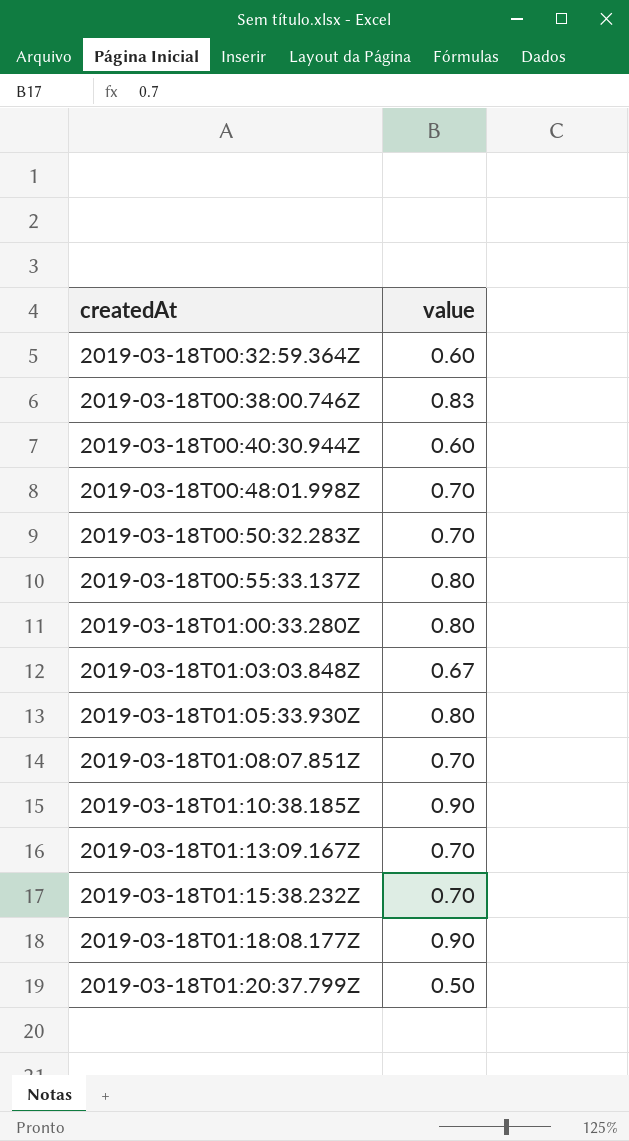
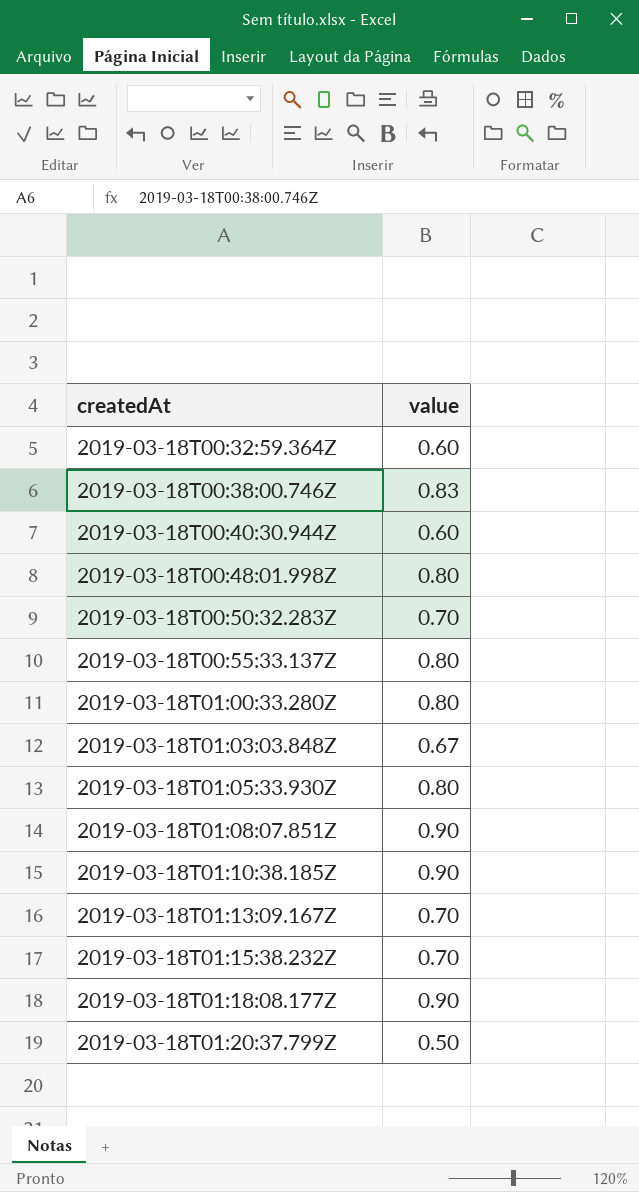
2019-03-18T00:48:01.998Z | value: 0.70 -> 0.80
2019-03-18T01:08:07.851Z | value: 0.70 -> 0.90

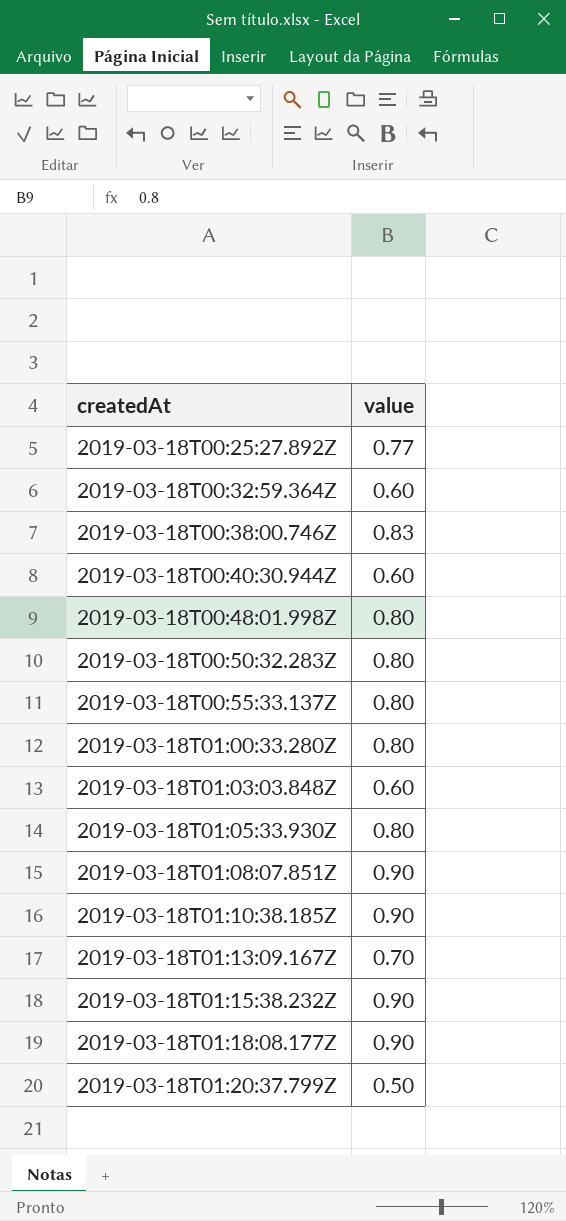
row 2019-03-18T00:25:27.892Z: none -> 0.77
2019-03-18T00:50:32.283Z | value: 0.70 -> 0.80
2019-03-18T01:03:03.848Z | value: 0.67 -> 0.60
2019-03-18T01:15:38.232Z | value: 0.70 -> 0.90

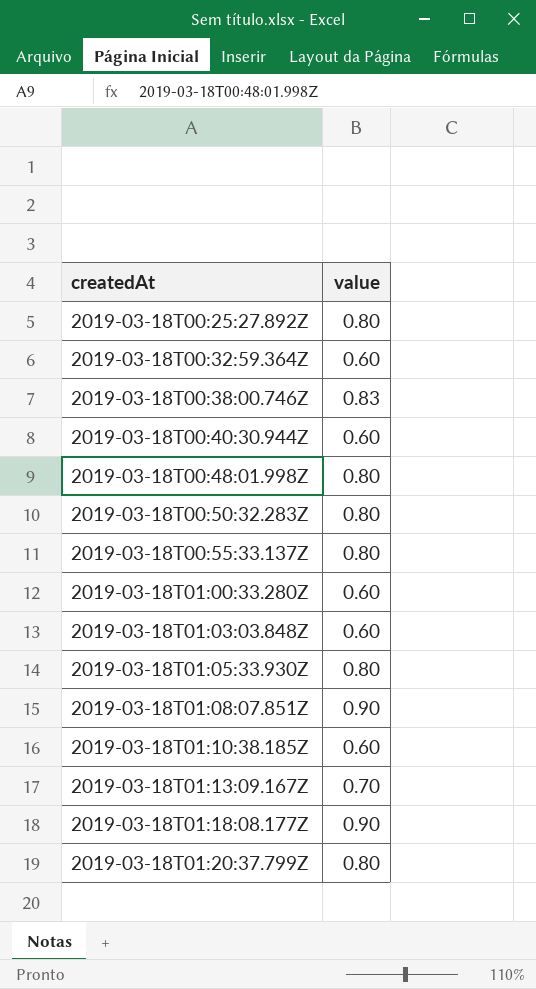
row 2019-03-18T01:15:38.232Z: 0.90 -> none
2019-03-18T00:25:27.892Z | value: 0.77 -> 0.80
2019-03-18T01:00:33.280Z | value: 0.80 -> 0.60
2019-03-18T01:10:38.185Z | value: 0.90 -> 0.60
2019-03-18T01:20:37.799Z | value: 0.50 -> 0.80

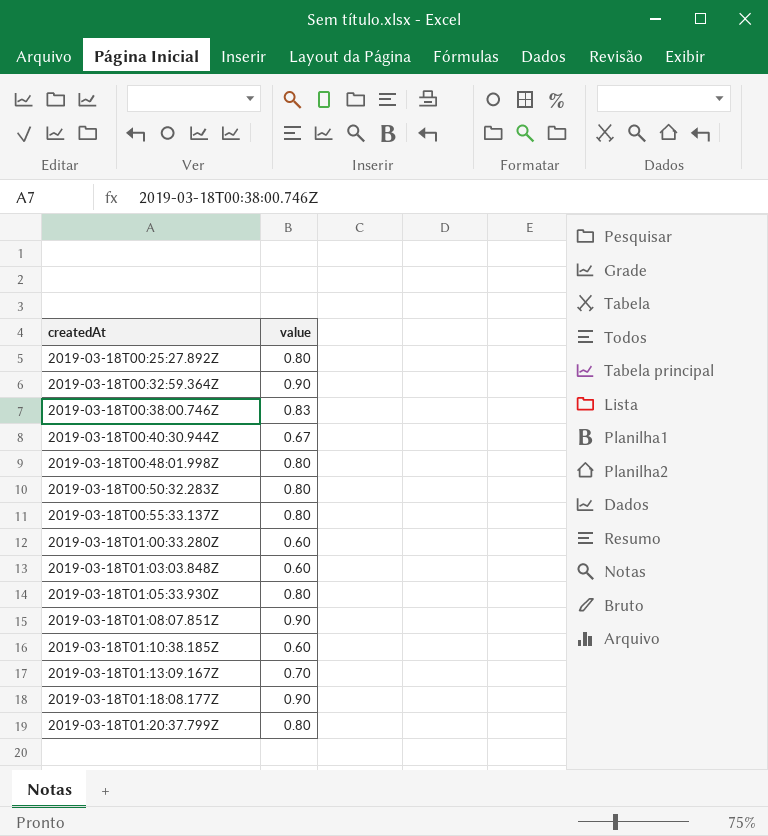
2019-03-18T00:32:59.364Z | value: 0.60 -> 0.90
2019-03-18T00:40:30.944Z | value: 0.60 -> 0.67

